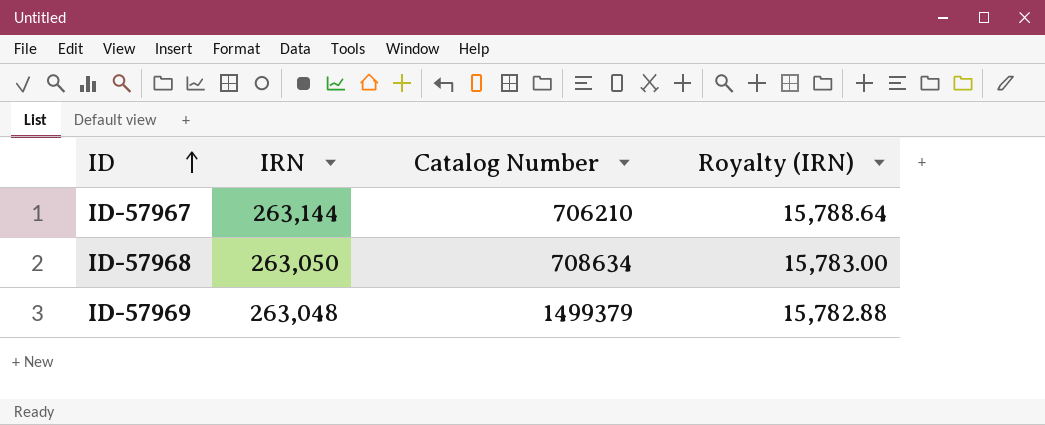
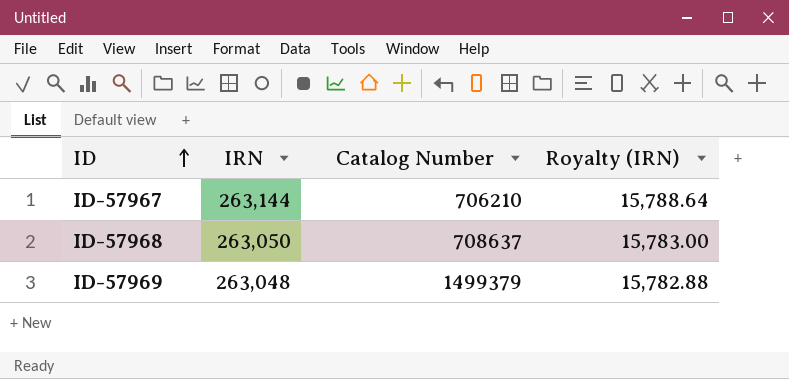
ID-57968 | Catalog Number: 708634 -> 708637

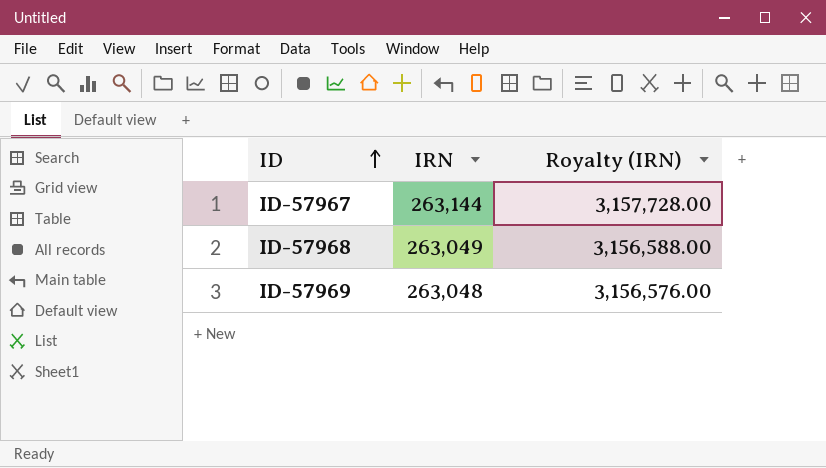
column Catalog Number | position: 3 -> none
column Royalty (IRN) | formula: [IRN] * 0.06 -> [IRN] * 12
ID-57968 | IRN: 263,050 -> 263,049

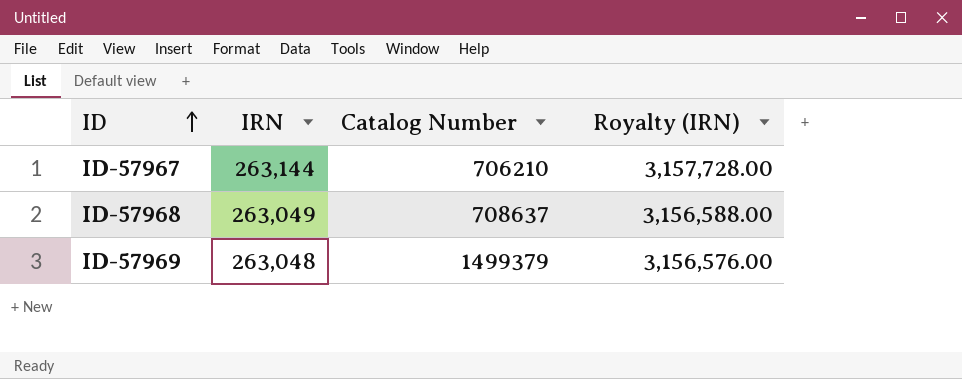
column Catalog Number | position: none -> 3

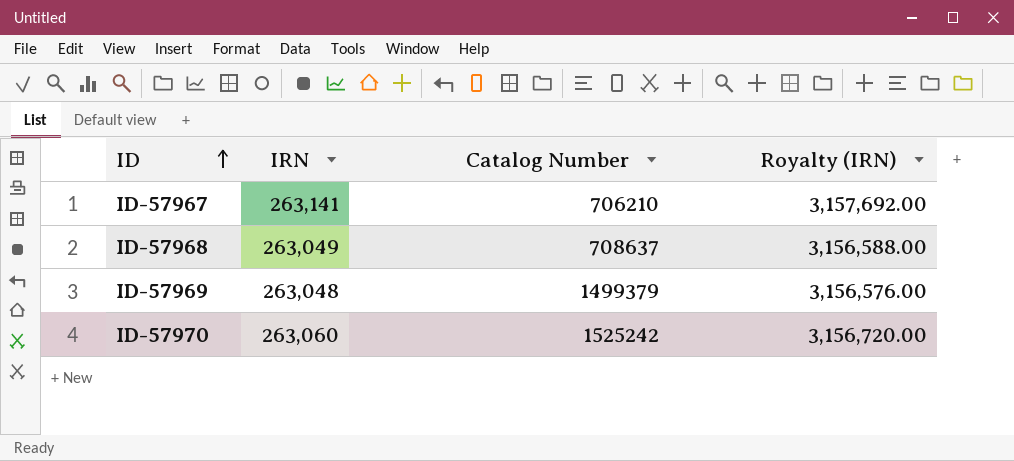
ID-57967 | IRN: 263,144 -> 263,141
ID-57967 | Royalty (IRN): 3,157,728.00 -> 3,157,692.00
row ID-57970: none -> 263,060 | 1525242 | 3,156,720.00

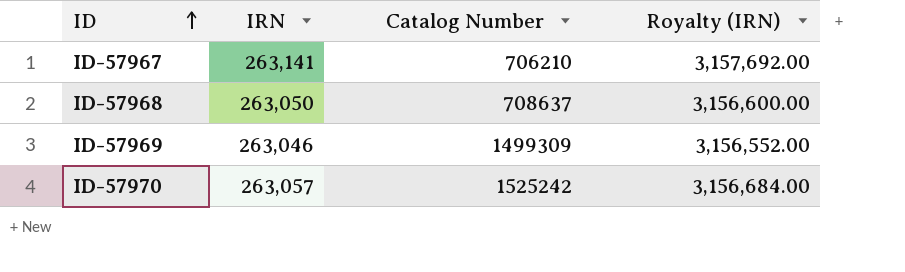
ID-57968 | IRN: 263,049 -> 263,050
ID-57968 | Royalty (IRN): 3,156,588.00 -> 3,156,600.00
ID-57969 | IRN: 263,048 -> 263,046
ID-57969 | Catalog Number: 1499379 -> 1499309
ID-57969 | Royalty (IRN): 3,156,576.00 -> 3,156,552.00
ID-57970 | IRN: 263,060 -> 263,057
ID-57970 | Royalty (IRN): 3,156,720.00 -> 3,156,684.00

